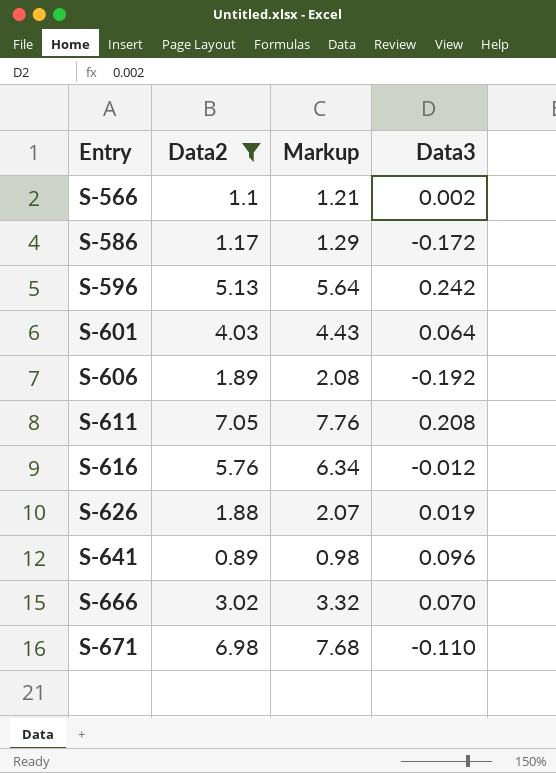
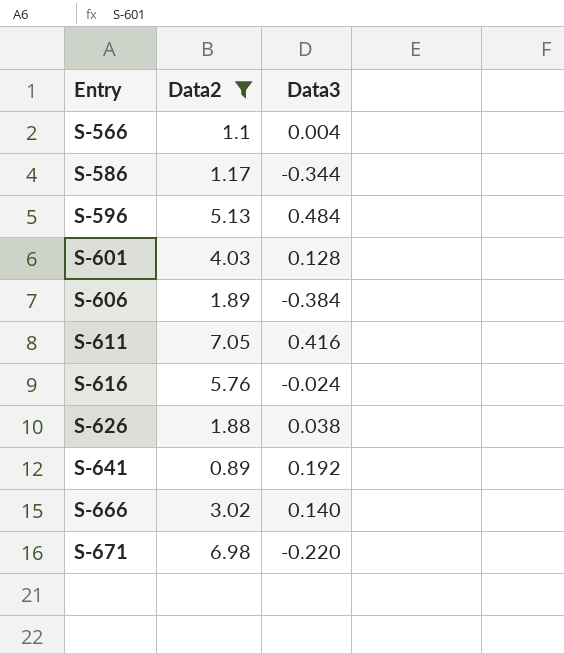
column Markup | formula: [Data2] * 1.1 -> none
S-566 | Data3: 0.002 -> 0.004
S-586 | Data3: -0.172 -> -0.344
S-596 | Data3: 0.242 -> 0.484
S-601 | Data3: 0.064 -> 0.128
S-606 | Data3: -0.192 -> -0.384
S-611 | Data3: 0.208 -> 0.416
S-616 | Data3: -0.012 -> -0.024
S-626 | Data3: 0.019 -> 0.038
S-641 | Data3: 0.096 -> 0.192
S-666 | Data3: 0.070 -> 0.140
S-671 | Data3: -0.110 -> -0.220

